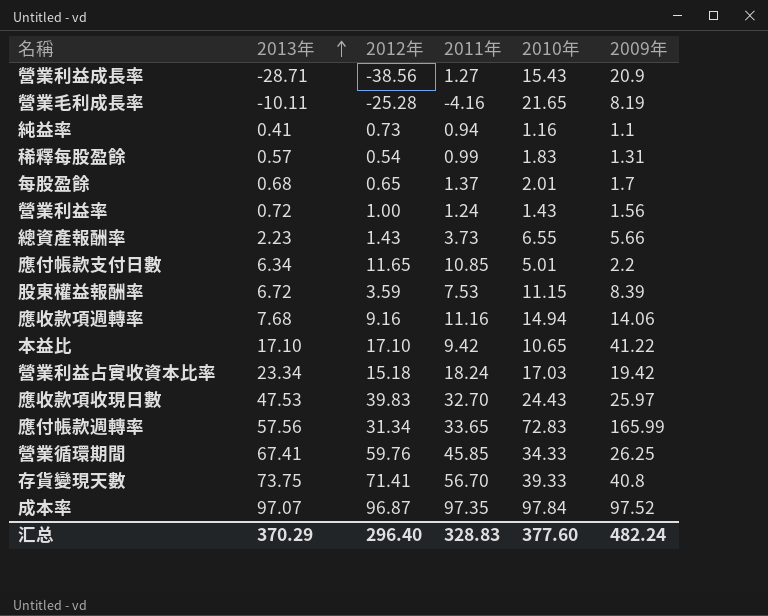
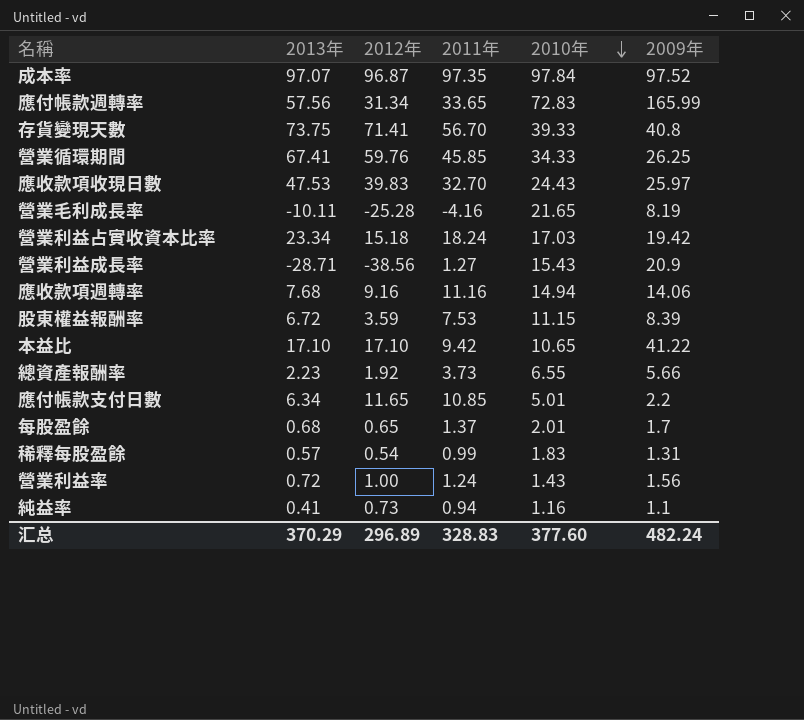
row order: 2013年 ascending -> 2010年 descending
總資產報酬率 | 2012年: 1.43 -> 1.92
汇总 | 2012年: 296.40 -> 296.89

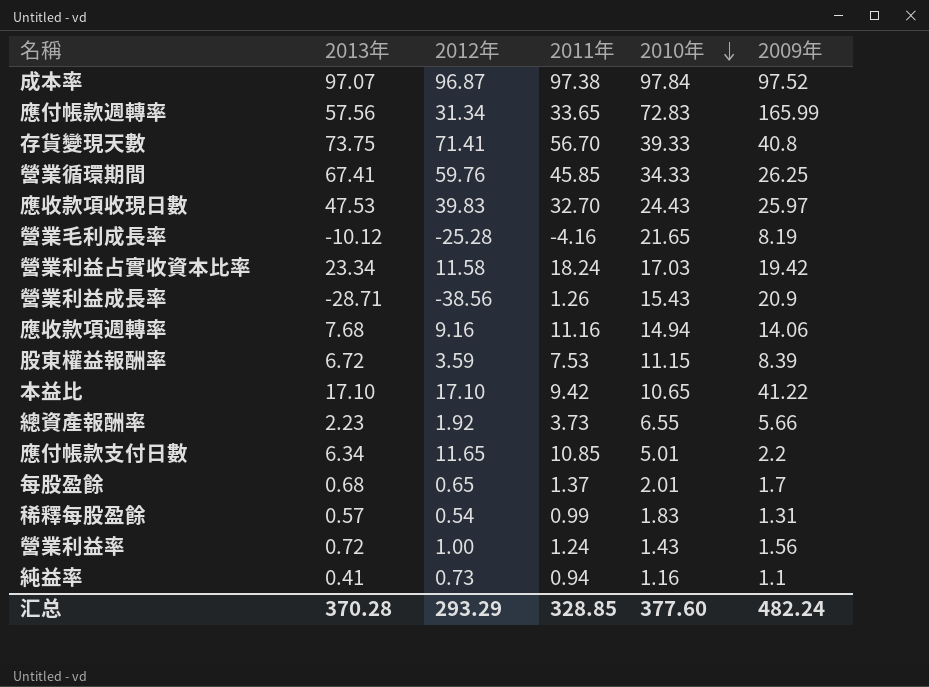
成本率 | 2011年: 97.35 -> 97.38
營業毛利成長率 | 2013年: -10.11 -> -10.12
營業利益占實收資本比率 | 2012年: 15.18 -> 11.58
營業利益成長率 | 2011年: 1.27 -> 1.26
汇总 | 2013年: 370.29 -> 370.28
汇总 | 2012年: 296.89 -> 293.29
汇总 | 2011年: 328.83 -> 328.85

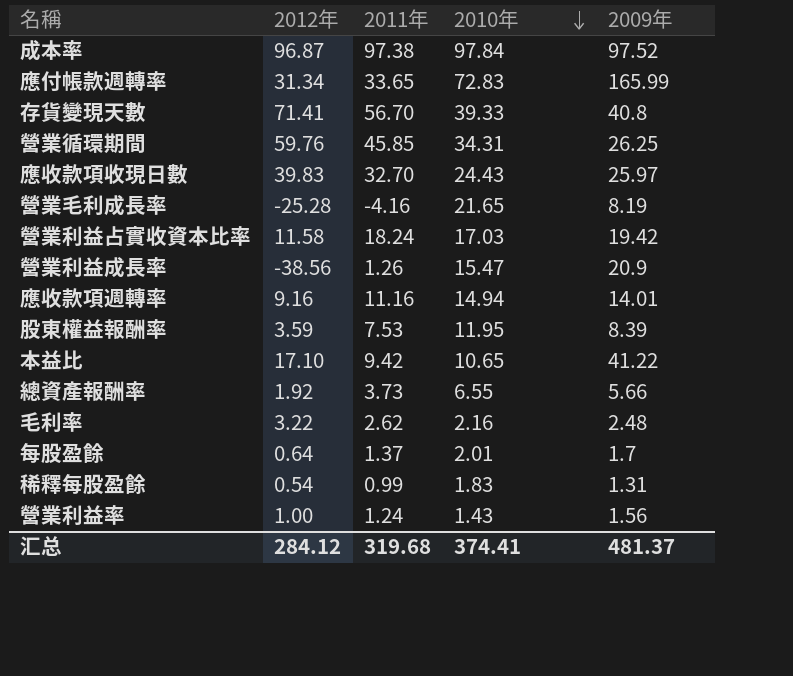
column 2013年 | position: 2 -> none
row 應付帳款支付日數: 6.34 | 11.65 | 10.85 | 5.01 | 2.2 -> none
row 純益率: 0.41 | 0.73 | 0.94 | 1.16 | 1.1 -> none
營業循環期間 | 2010年: 34.33 -> 34.31
營業利益成長率 | 2010年: 15.43 -> 15.47
應收款項週轉率 | 2009年: 14.06 -> 14.01
股東權益報酬率 | 2010年: 11.15 -> 11.95
row 毛利率: none -> 3.22 | 2.62 | 2.16 | 2.48
每股盈餘 | 2012年: 0.65 -> 0.64
汇总 | 2012年: 293.29 -> 284.12
汇总 | 2011年: 328.85 -> 319.68
汇总 | 2010年: 377.60 -> 374.41
汇总 | 2009年: 482.24 -> 481.37

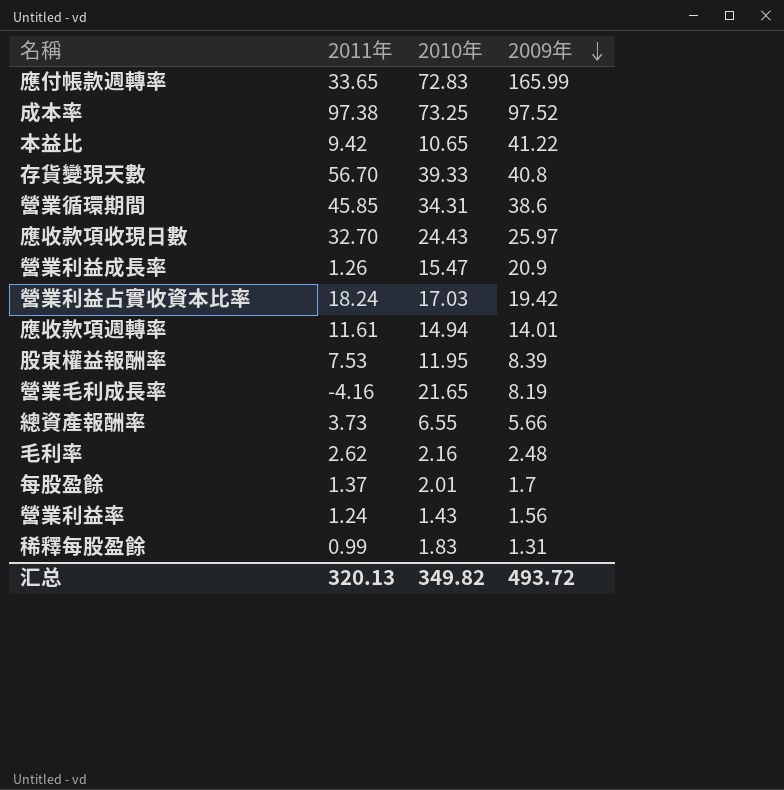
row order: 2010年 descending -> 2009年 descending
column 2012年 | position: 2 -> none
成本率 | 2010年: 97.84 -> 73.25
營業循環期間 | 2009年: 26.25 -> 38.6
應收款項週轉率 | 2011年: 11.16 -> 11.61
汇总 | 2011年: 319.68 -> 320.13
汇总 | 2010年: 374.41 -> 349.82
汇总 | 2009年: 481.37 -> 493.72

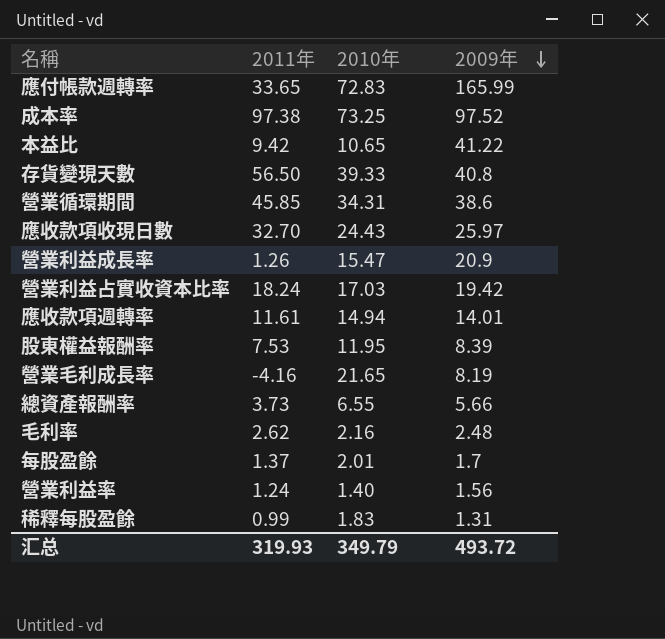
存貨變現天數 | 2011年: 56.70 -> 56.50
營業利益率 | 2010年: 1.43 -> 1.40
汇总 | 2011年: 320.13 -> 319.93
汇总 | 2010年: 349.82 -> 349.79

